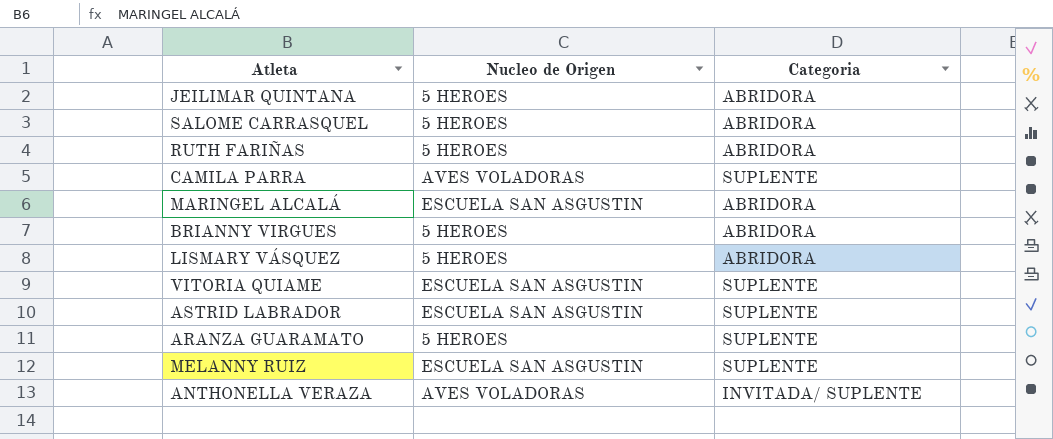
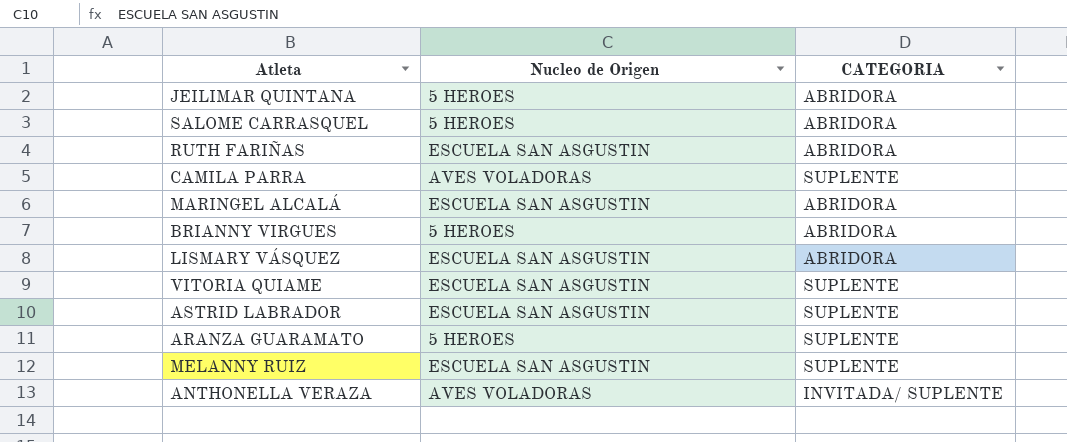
column name: Categoria -> CATEGORIA
RUTH FARIÑAS | Nucleo de Origen: 5 HEROES -> ESCUELA SAN ASGUSTIN
LISMARY VÁSQUEZ | Nucleo de Origen: 5 HEROES -> ESCUELA SAN ASGUSTIN

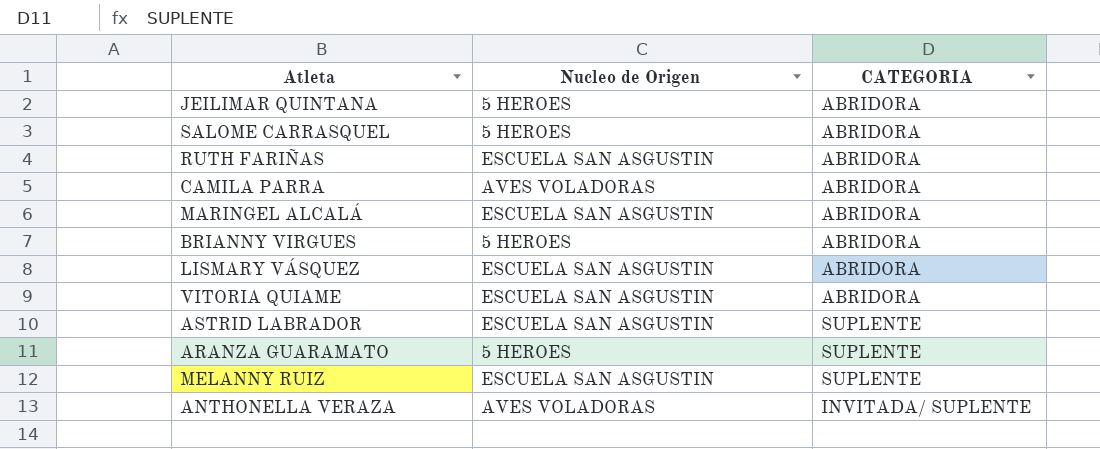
CAMILA PARRA | CATEGORIA: SUPLENTE -> ABRIDORA
VITORIA QUIAME | CATEGORIA: SUPLENTE -> ABRIDORA

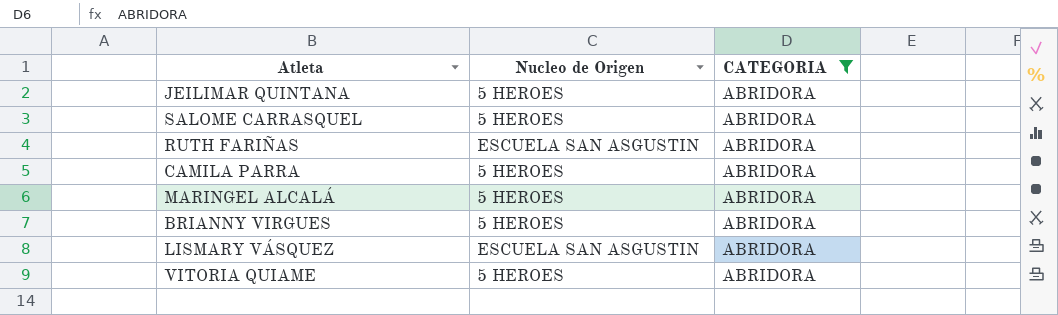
filter: none -> CATEGORIA = ABRIDORA
CAMILA PARRA | Nucleo de Origen: AVES VOLADORAS -> 5 HEROES
MARINGEL ALCALÁ | Nucleo de Origen: ESCUELA SAN ASGUSTIN -> 5 HEROES
VITORIA QUIAME | Nucleo de Origen: ESCUELA SAN ASGUSTIN -> 5 HEROES

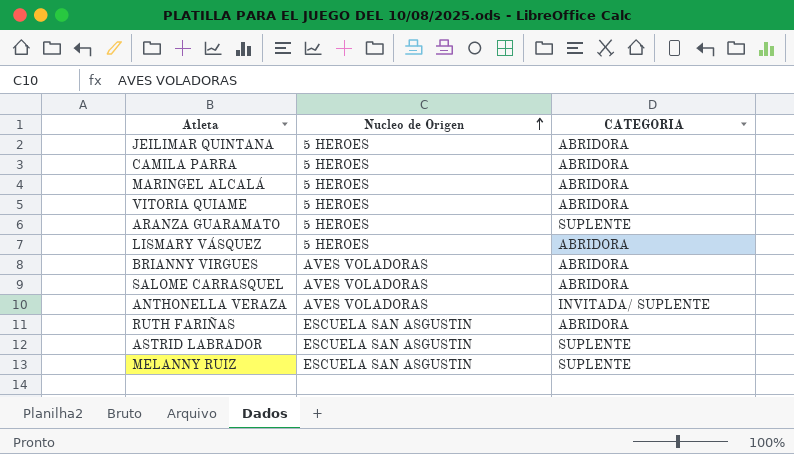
filter: CATEGORIA = ABRIDORA -> none
row order: none -> Nucleo de Origen ascending
LISMARY VÁSQUEZ | Nucleo de Origen: ESCUELA SAN ASGUSTIN -> 5 HEROES
BRIANNY VIRGUES | Nucleo de Origen: 5 HEROES -> AVES VOLADORAS
SALOME CARRASQUEL | Nucleo de Origen: 5 HEROES -> AVES VOLADORAS

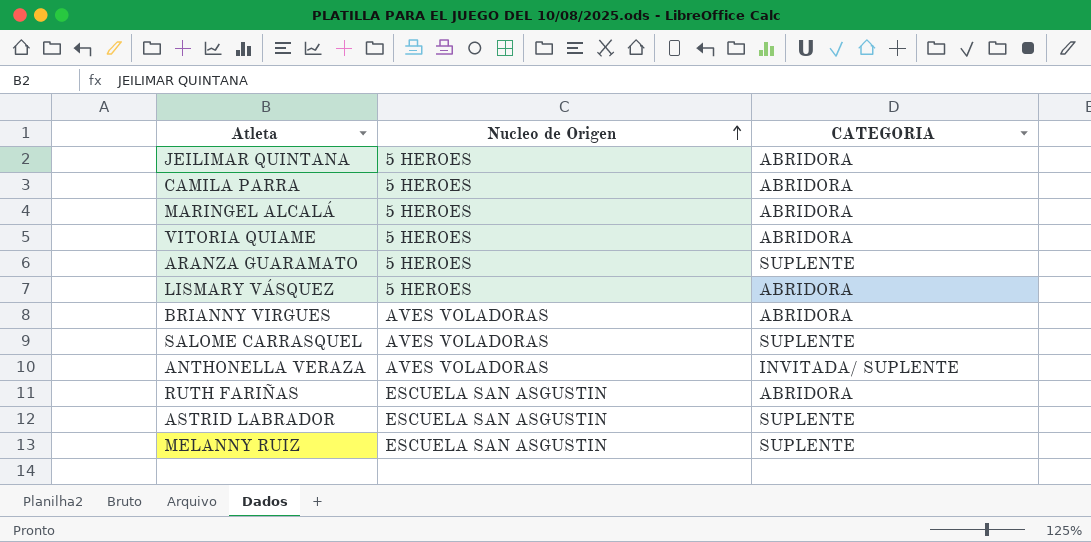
SALOME CARRASQUEL | CATEGORIA: ABRIDORA -> SUPLENTE

